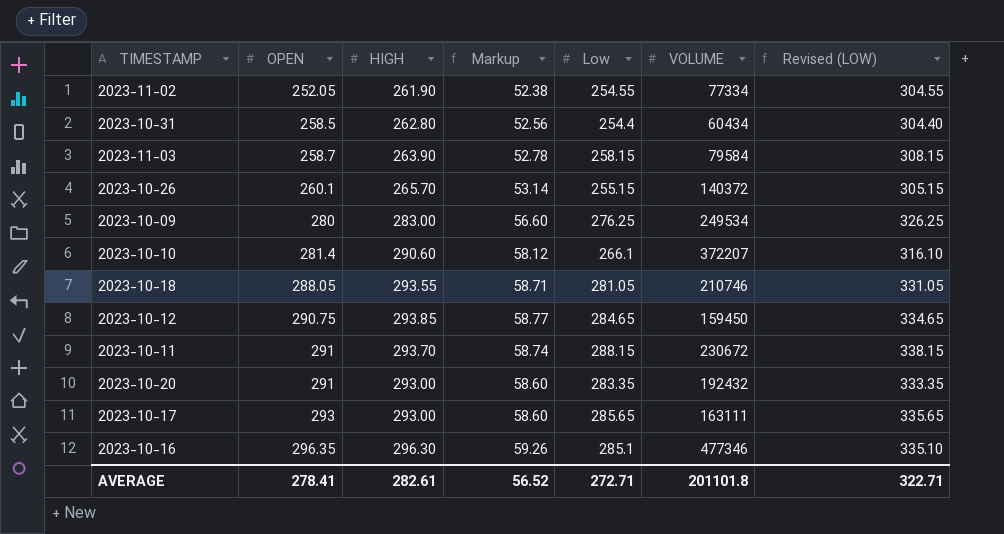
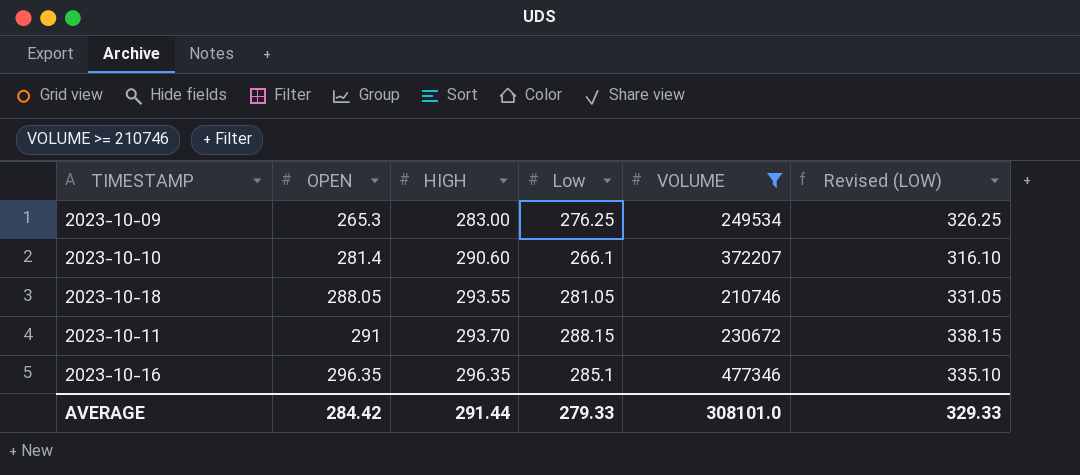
filter: none -> VOLUME >= 210746
column Markup | formula: [HIGH] * 0.2 -> none
2023-10-09 | OPEN: 280 -> 265.3
2023-10-16 | HIGH: 296.30 -> 296.35
AVERAGE | OPEN: 278.41 -> 284.42
AVERAGE | HIGH: 282.61 -> 291.44
AVERAGE | Low: 272.71 -> 279.33
AVERAGE | VOLUME: 201101.8 -> 308101.0
AVERAGE | Revised (LOW): 322.71 -> 329.33

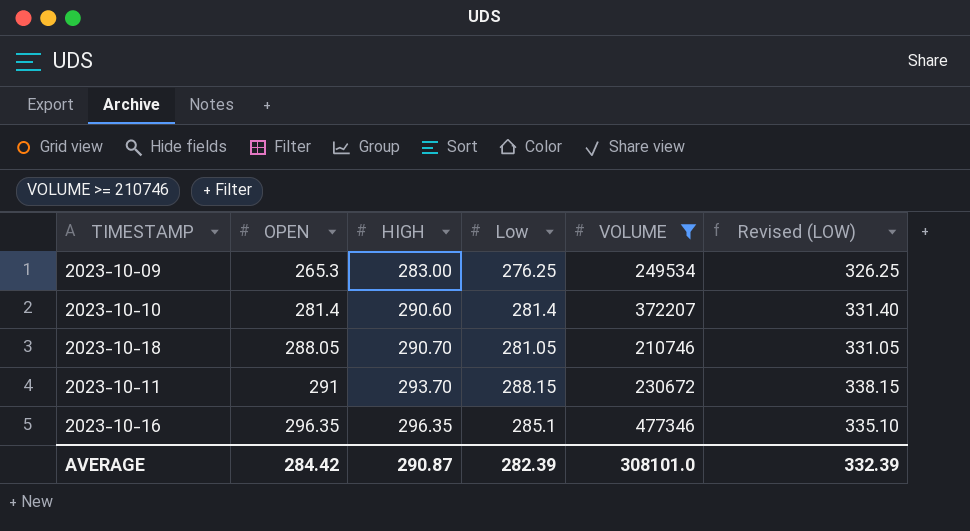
2023-10-10 | Low: 266.1 -> 281.4
2023-10-10 | Revised (LOW): 316.10 -> 331.40
2023-10-18 | HIGH: 293.55 -> 290.70
AVERAGE | HIGH: 291.44 -> 290.87
AVERAGE | Low: 279.33 -> 282.39
AVERAGE | Revised (LOW): 329.33 -> 332.39

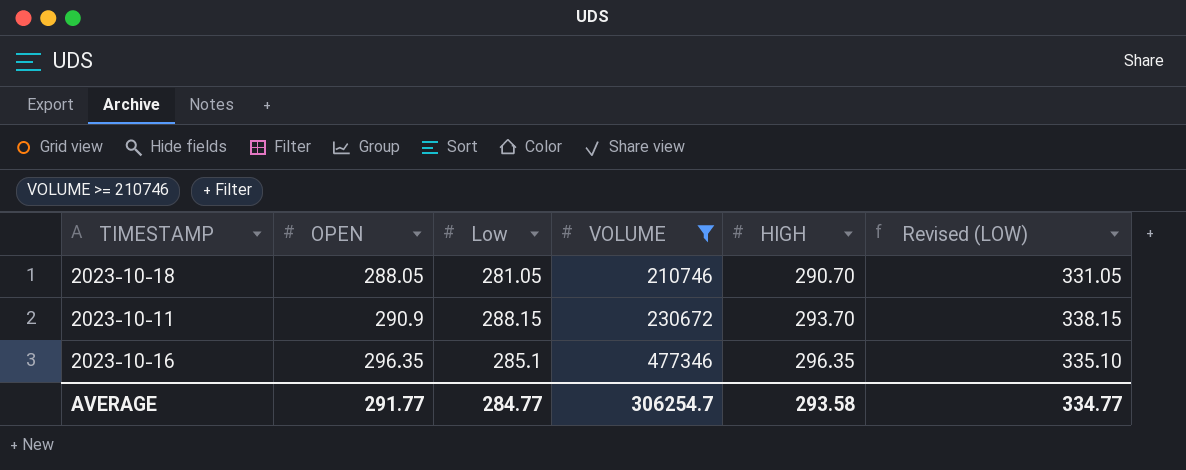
column HIGH | position: 3 -> 5
row 2023-10-09: 265.3 | 283.00 | 276.25 | 249534 | 326.25 -> none
row 2023-10-10: 281.4 | 290.60 | 281.4 | 372207 | 331.40 -> none
2023-10-11 | OPEN: 291 -> 290.9
AVERAGE | OPEN: 284.42 -> 291.77
AVERAGE | Low: 282.39 -> 284.77
AVERAGE | VOLUME: 308101.0 -> 306254.7
AVERAGE | HIGH: 290.87 -> 293.58
AVERAGE | Revised (LOW): 332.39 -> 334.77

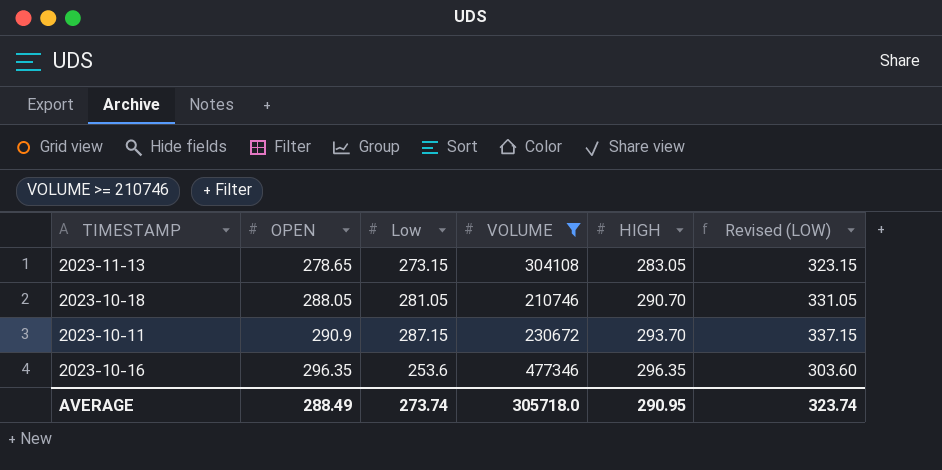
row 2023-11-13: none -> 278.65 | 273.15 | 304108 | 283.05 | 323.15
2023-10-11 | Low: 288.15 -> 287.15
2023-10-11 | Revised (LOW): 338.15 -> 337.15
2023-10-16 | Low: 285.1 -> 253.6
2023-10-16 | Revised (LOW): 335.10 -> 303.60
AVERAGE | OPEN: 291.77 -> 288.49
AVERAGE | Low: 284.77 -> 273.74
AVERAGE | VOLUME: 306254.7 -> 305718.0
AVERAGE | HIGH: 293.58 -> 290.95
AVERAGE | Revised (LOW): 334.77 -> 323.74

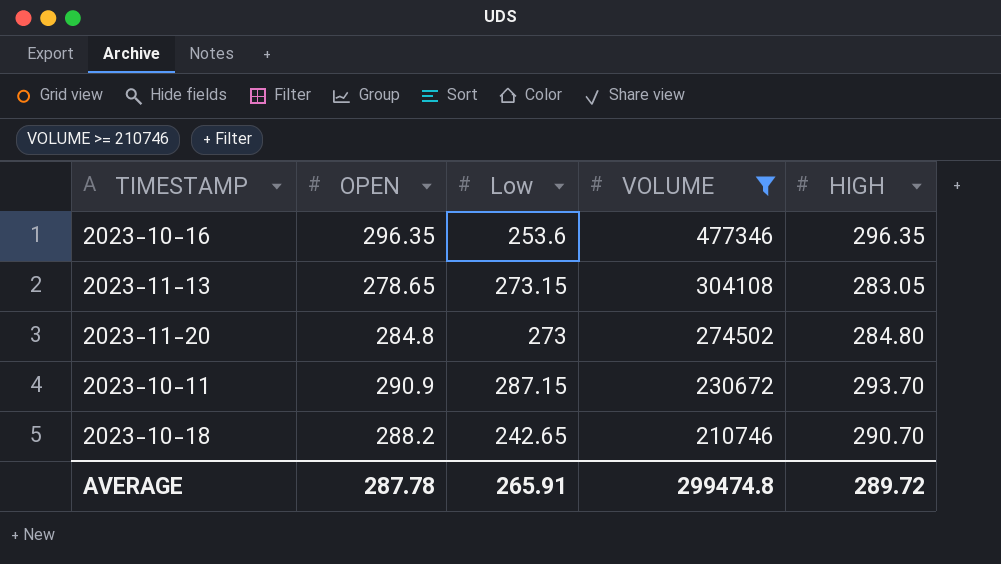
row order: OPEN ascending -> VOLUME descending
column Revised (LOW) | formula: [Low] + 50 -> none
row 2023-11-20: none -> 284.8 | 273 | 274502 | 284.80
2023-10-18 | OPEN: 288.05 -> 288.2
2023-10-18 | Low: 281.05 -> 242.65
AVERAGE | OPEN: 288.49 -> 287.78
AVERAGE | Low: 273.74 -> 265.91
AVERAGE | VOLUME: 305718.0 -> 299474.8
AVERAGE | HIGH: 290.95 -> 289.72

